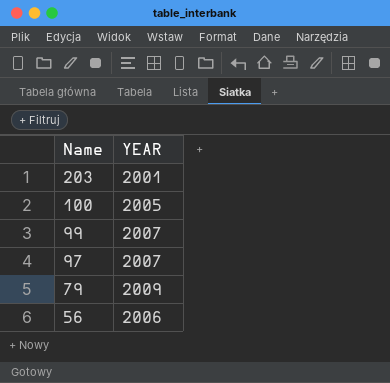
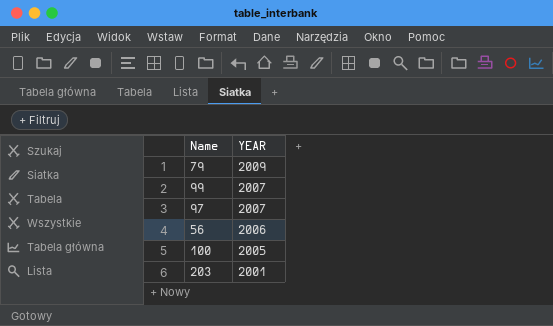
row order: Name descending -> YEAR descending

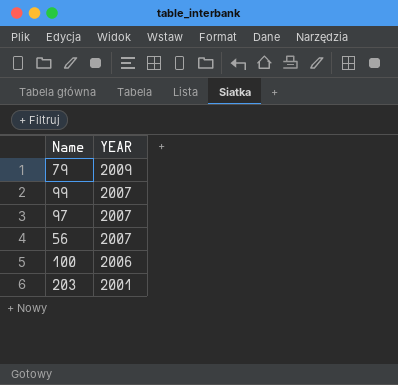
56 | YEAR: 2006 -> 2007
100 | YEAR: 2005 -> 2006

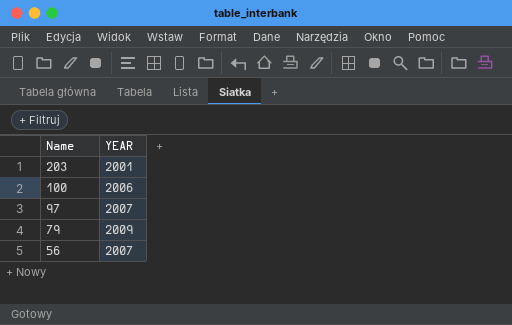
row order: YEAR descending -> Name descending
row 99: 2007 -> none

